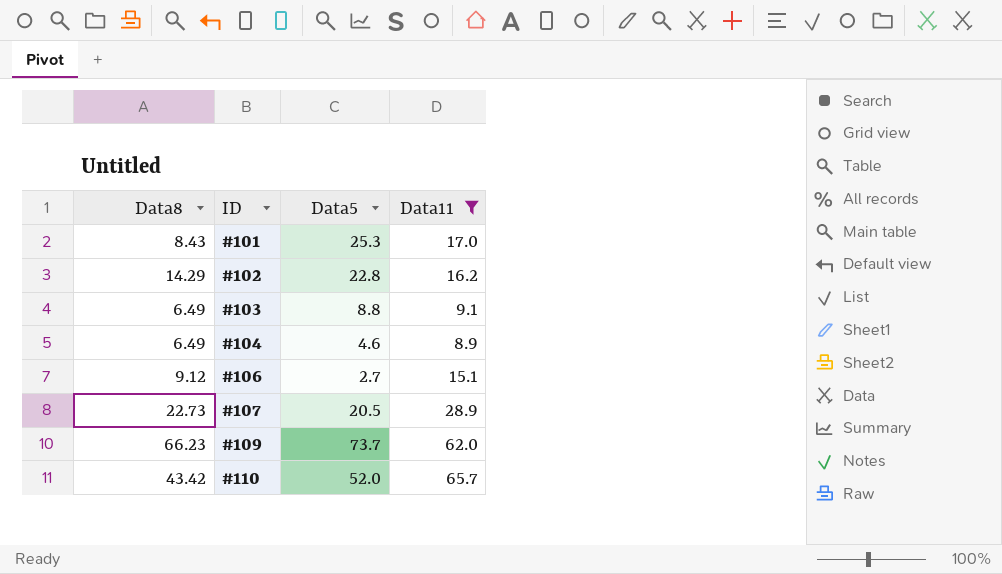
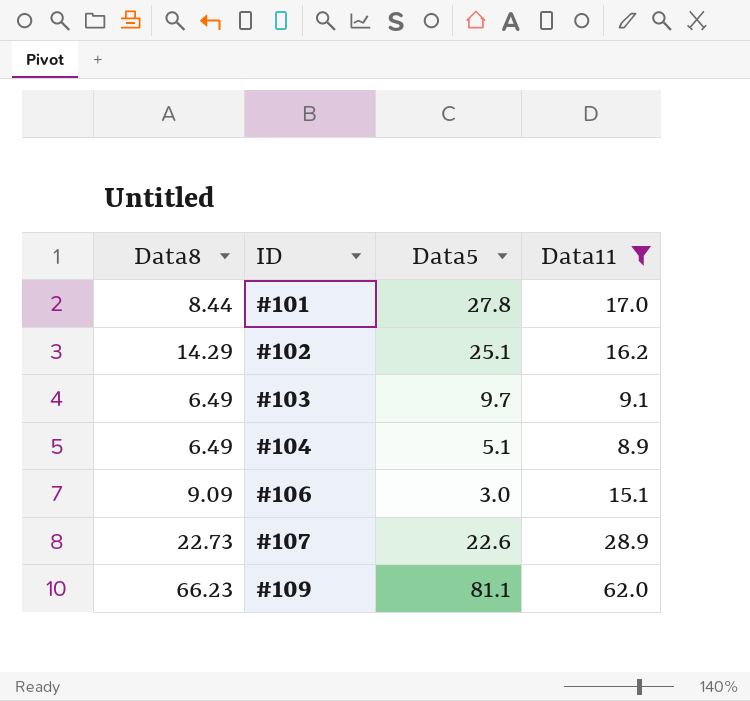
row #110: 43.42 | 52.0 | 65.7 -> none
#101 | Data8: 8.43 -> 8.44
#101 | Data5: 25.3 -> 27.8
#102 | Data5: 22.8 -> 25.1
#103 | Data5: 8.8 -> 9.7
#104 | Data5: 4.6 -> 5.1
#106 | Data8: 9.12 -> 9.09
#106 | Data5: 2.7 -> 3.0
#107 | Data5: 20.5 -> 22.6
#109 | Data5: 73.7 -> 81.1

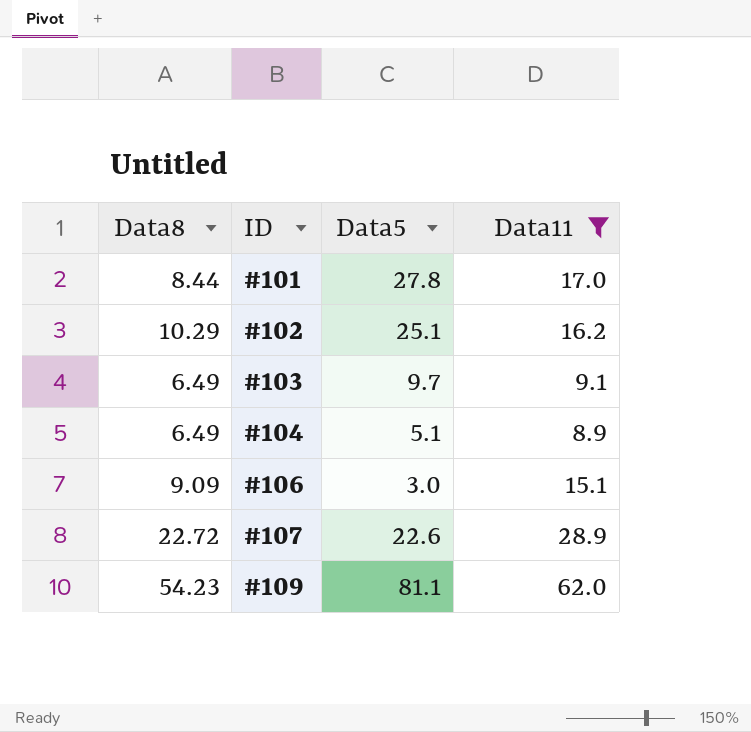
#102 | Data8: 14.29 -> 10.29
#107 | Data8: 22.73 -> 22.72
#109 | Data8: 66.23 -> 54.23

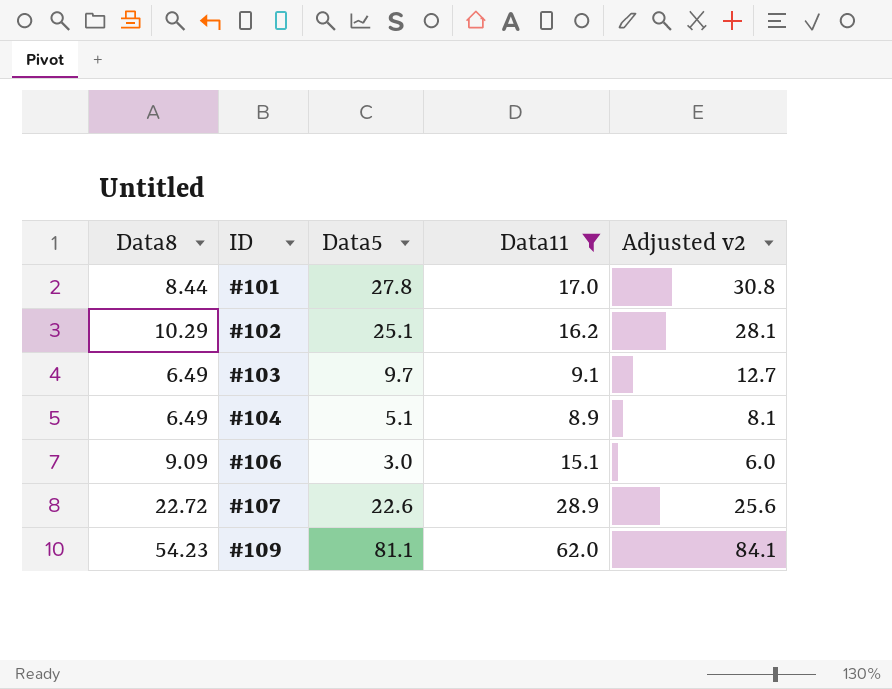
column Adjusted v2 | formula: none -> [Data5] + 3

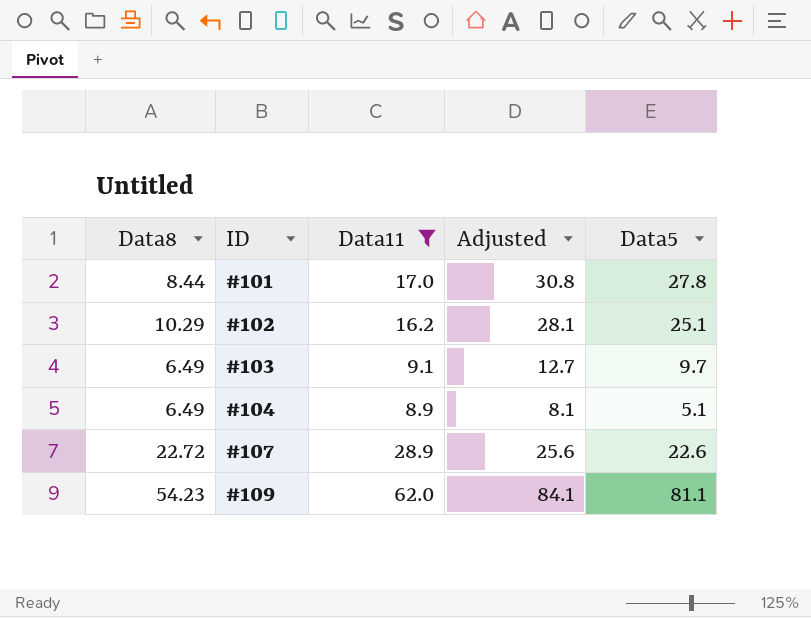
column name: Adjusted v2 -> Adjusted
column Data5 | position: 3 -> 5
row #106: 9.09 | 3.0 | 15.1 | 6.0 -> none

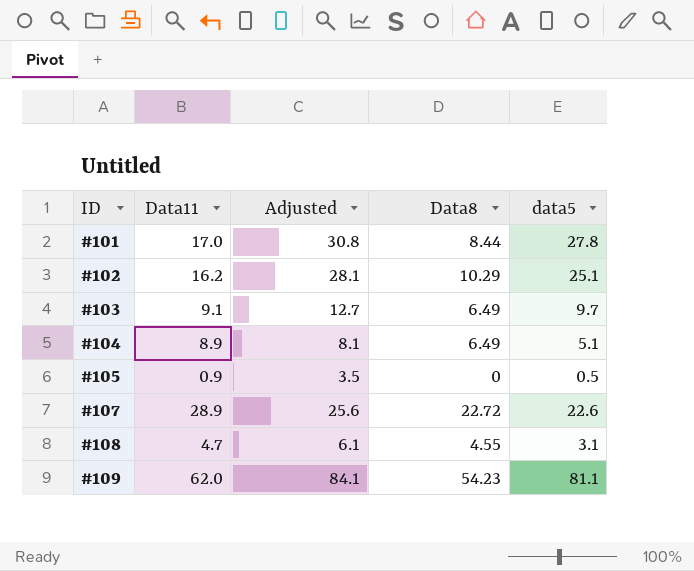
filter: Data11 >= 8.9 -> none
column Data8 | position: 1 -> 4
column name: Data5 -> data5

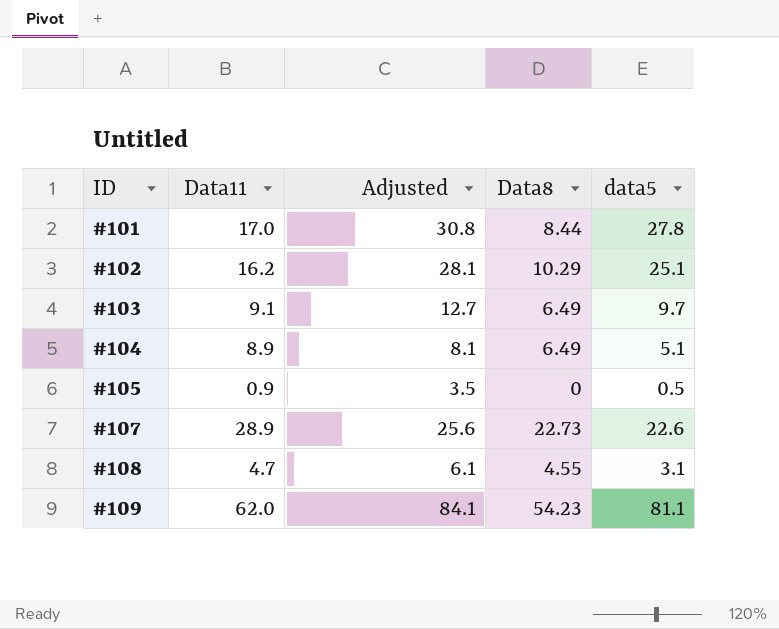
#107 | Data8: 22.72 -> 22.73

